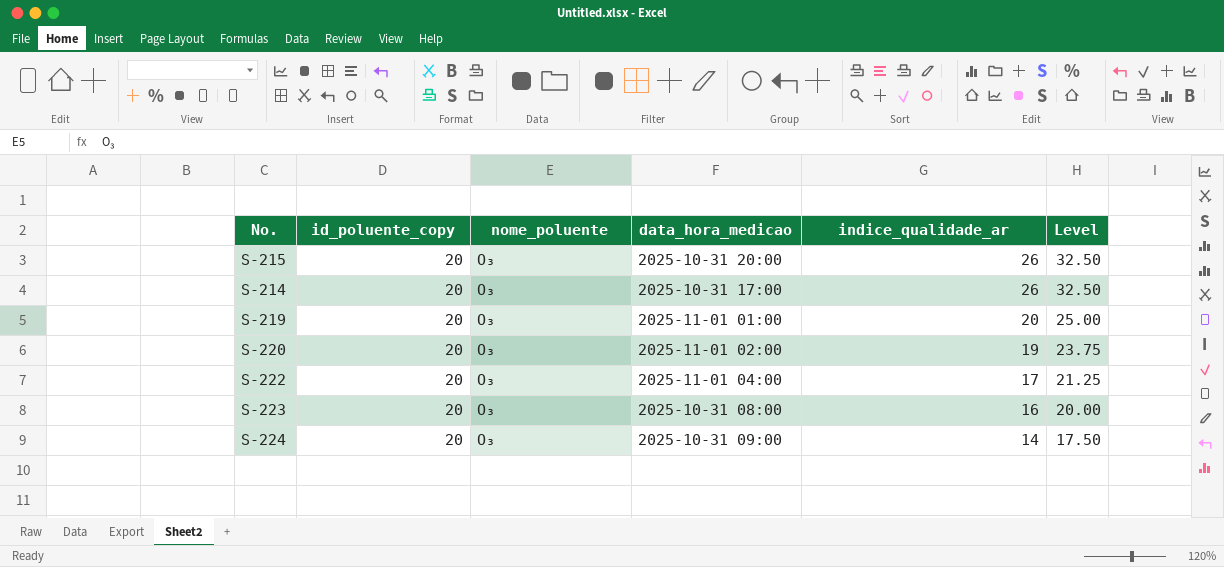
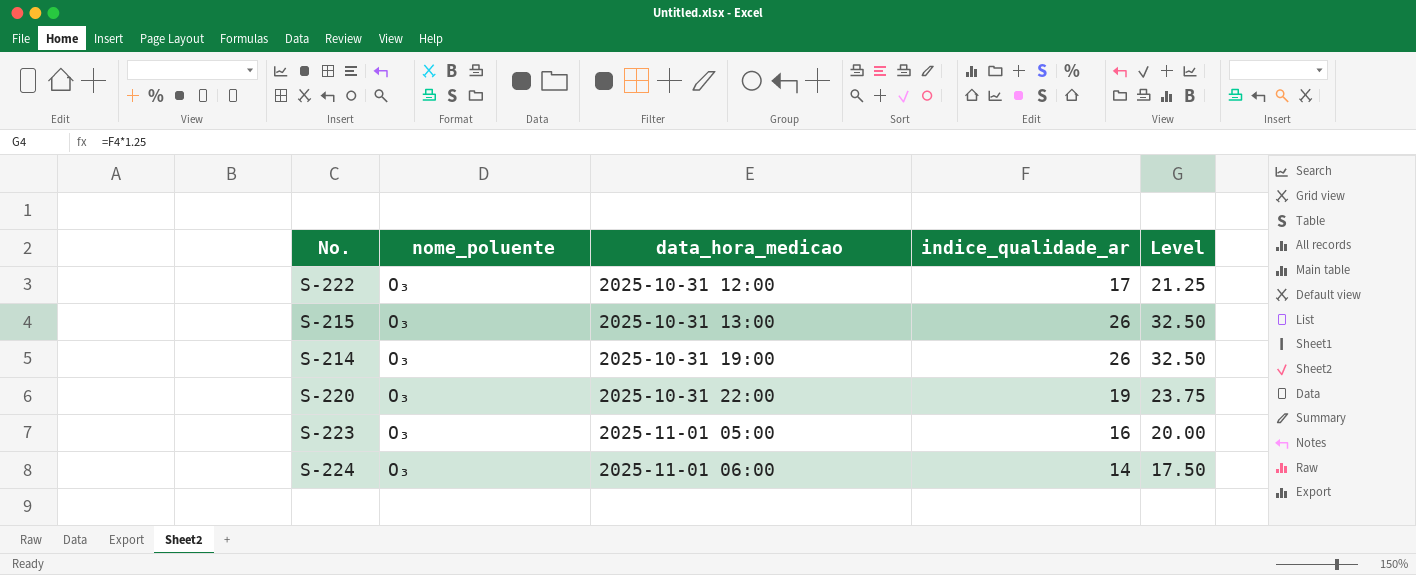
row order: indice_qualidade_ar descending -> data_hora_medicao ascending
column id_poluente_copy | position: 2 -> none
row S-219: 20 | O₃ | 2025-11-01 01:00 | 20 | 25.00 -> none
S-222 | data_hora_medicao: 2025-11-01 04:00 -> 2025-10-31 12:00
S-215 | data_hora_medicao: 2025-10-31 20:00 -> 2025-10-31 13:00
S-214 | data_hora_medicao: 2025-10-31 17:00 -> 2025-10-31 19:00
S-220 | data_hora_medicao: 2025-11-01 02:00 -> 2025-10-31 22:00
S-223 | data_hora_medicao: 2025-10-31 08:00 -> 2025-11-01 05:00
S-224 | data_hora_medicao: 2025-10-31 09:00 -> 2025-11-01 06:00

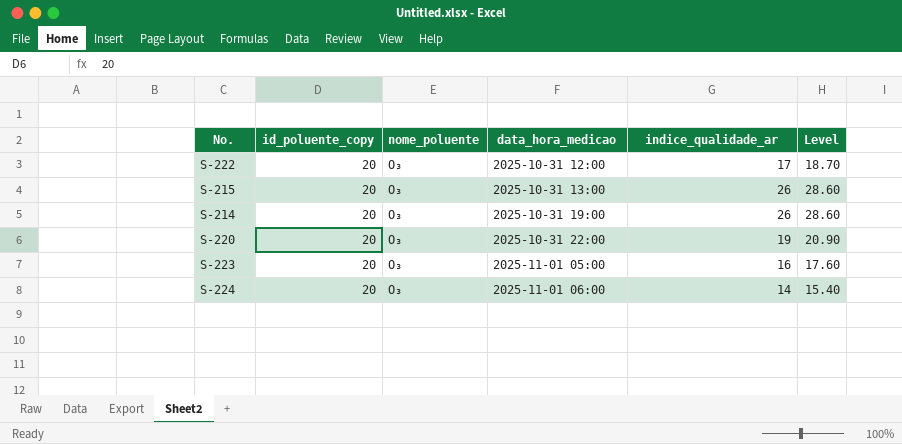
column id_poluente_copy | position: none -> 2
column Level | formula: [indice_qualidade_ar] * 1.25 -> [indice_qualidade_ar] * 1.1

